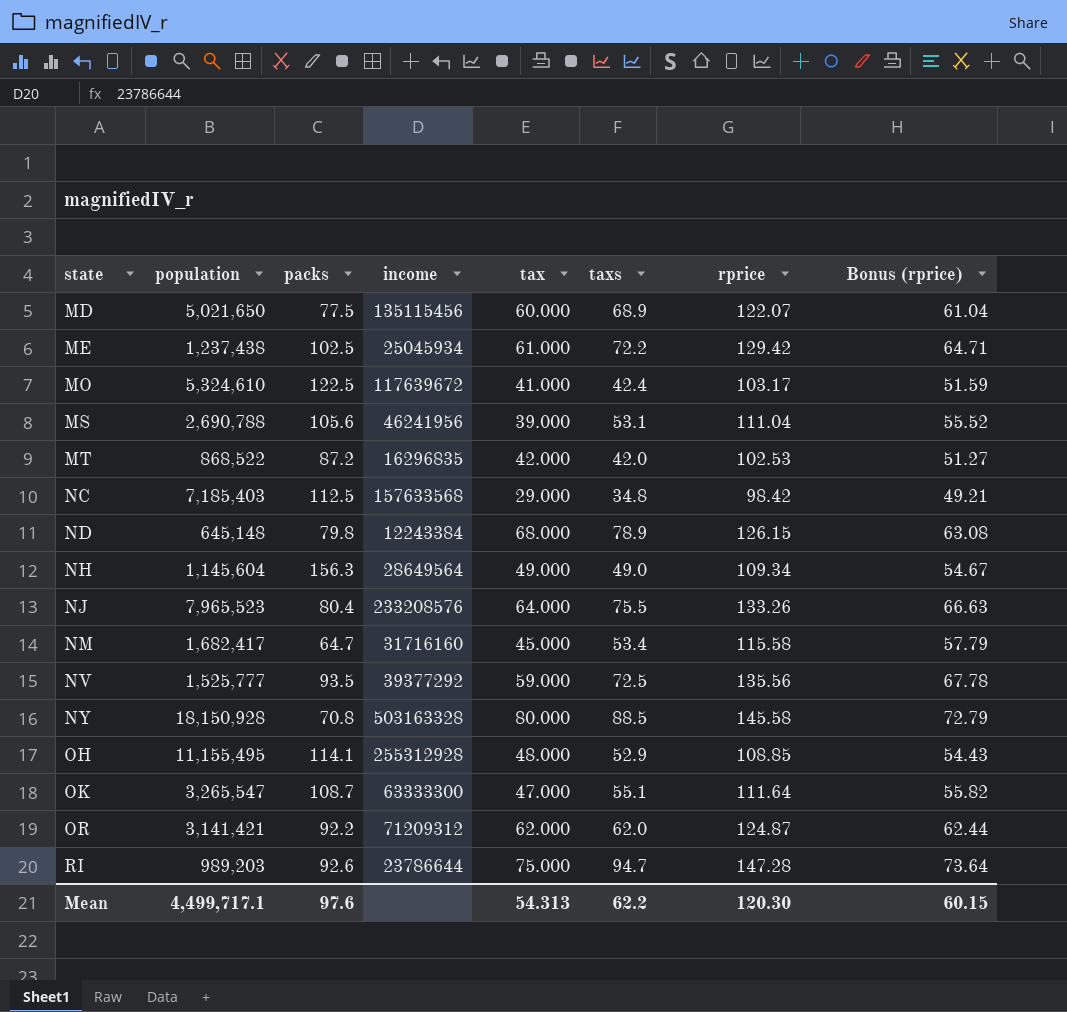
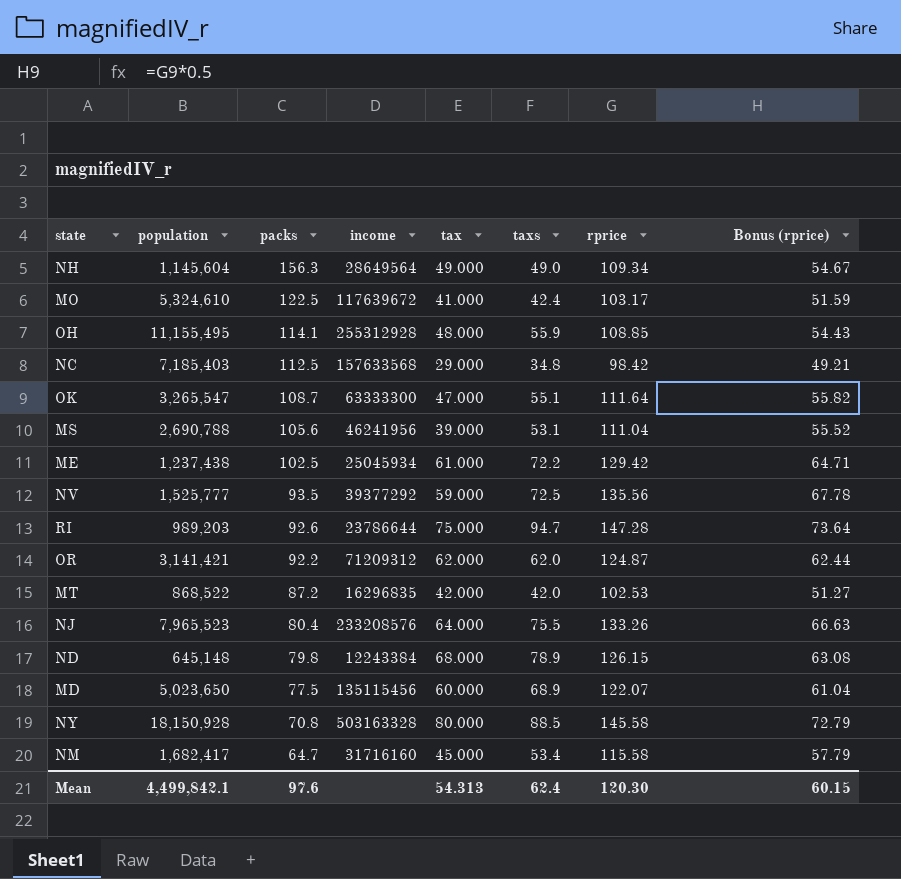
row order: state ascending -> packs descending
OH | taxs: 52.9 -> 55.9
MD | population: 5,021,650 -> 5,023,650
Mean | population: 4,499,717.1 -> 4,499,842.1
Mean | taxs: 62.2 -> 62.4

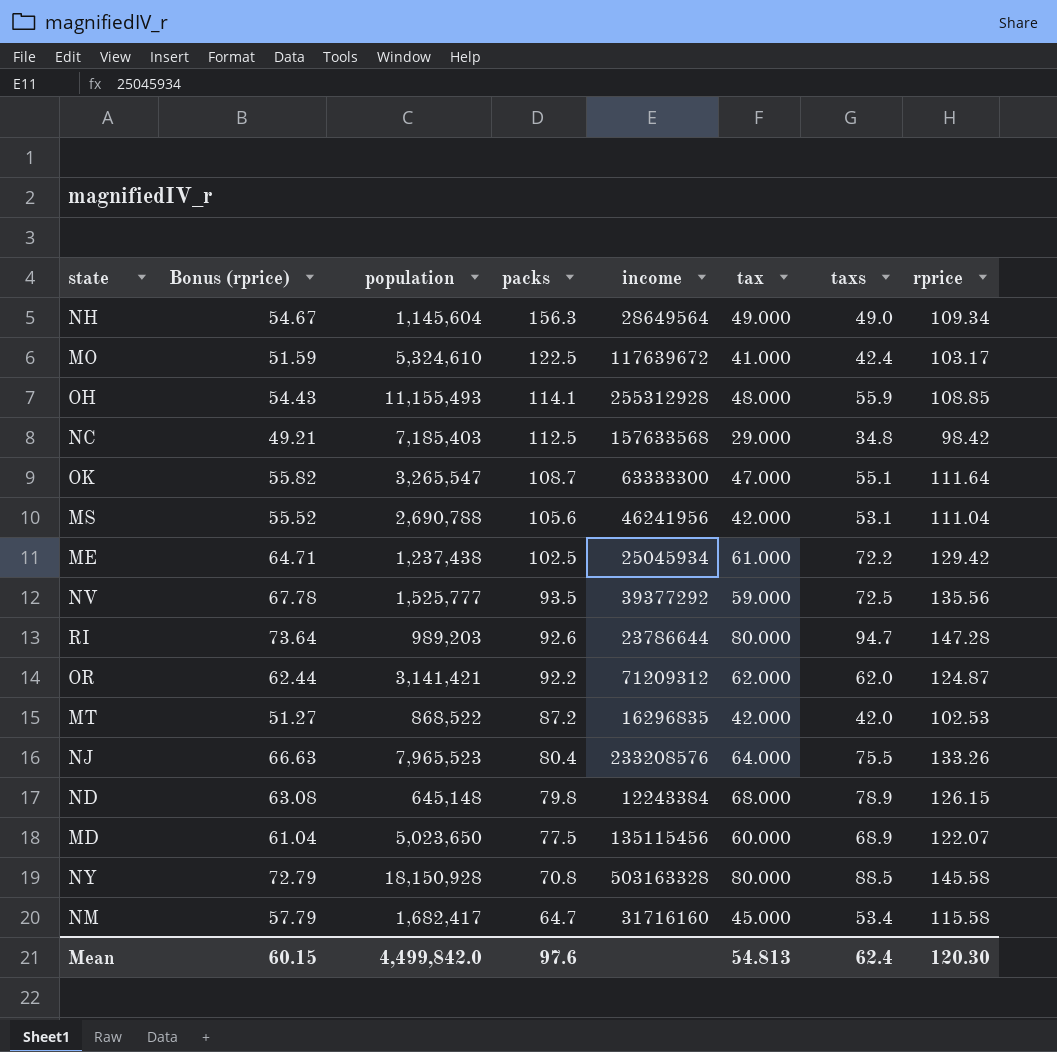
column Bonus (rprice) | position: 8 -> 2
OH | population: 11,155,495 -> 11,155,493
MS | tax: 39.000 -> 42.000
RI | tax: 75.000 -> 80.000
Mean | population: 4,499,842.1 -> 4,499,842.0
Mean | tax: 54.313 -> 54.813

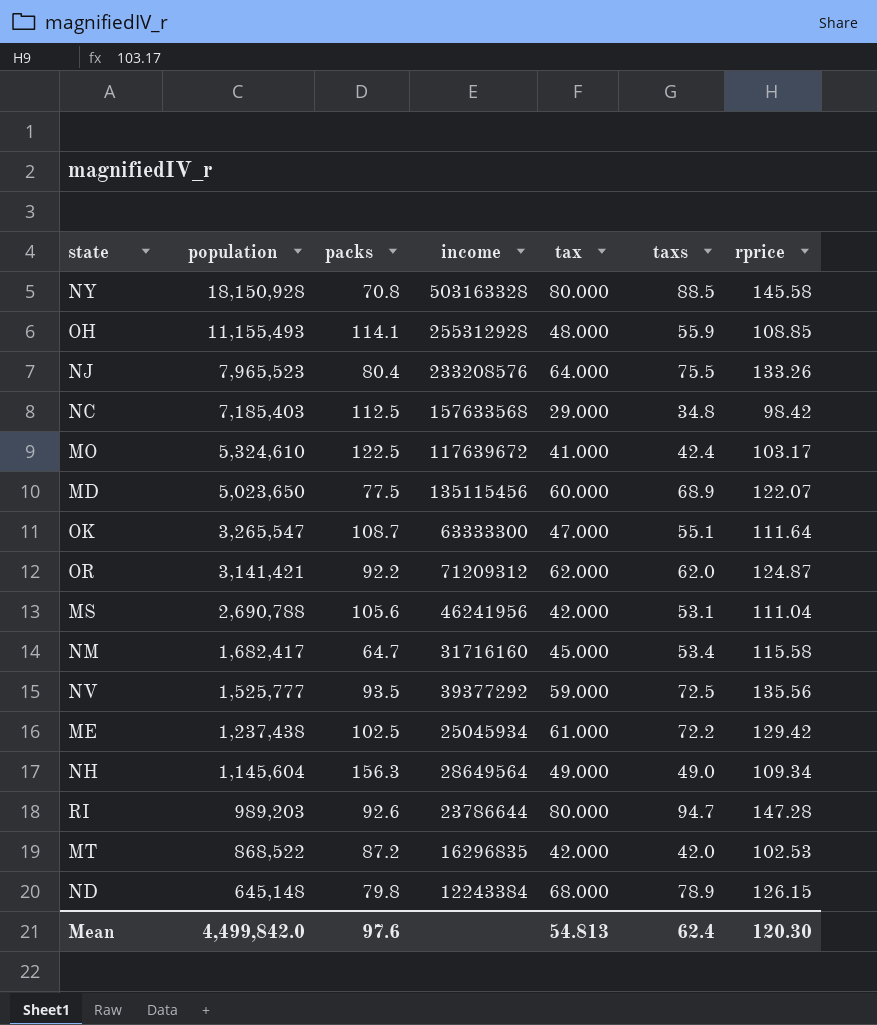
row order: packs descending -> population descending
column Bonus (rprice) | formula: [rprice] * 0.5 -> none

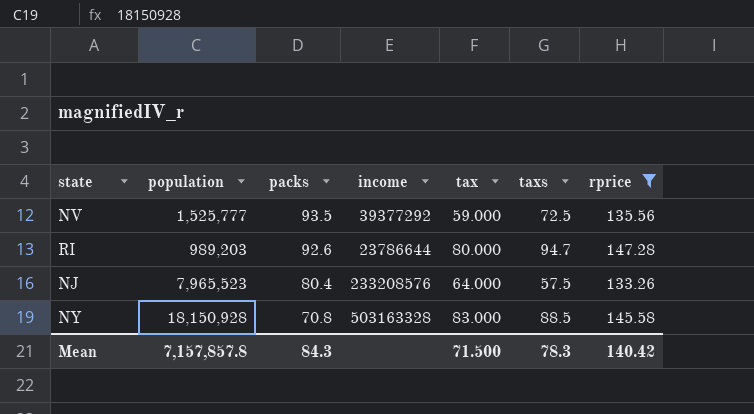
filter: none -> rprice >= 133.26
row order: population descending -> packs descending
NJ | taxs: 75.5 -> 57.5
NY | tax: 80.000 -> 83.000
Mean | population: 4,499,842.0 -> 7,157,857.8
Mean | packs: 97.6 -> 84.3
Mean | tax: 54.813 -> 71.500
Mean | taxs: 62.4 -> 78.3
Mean | rprice: 120.30 -> 140.42

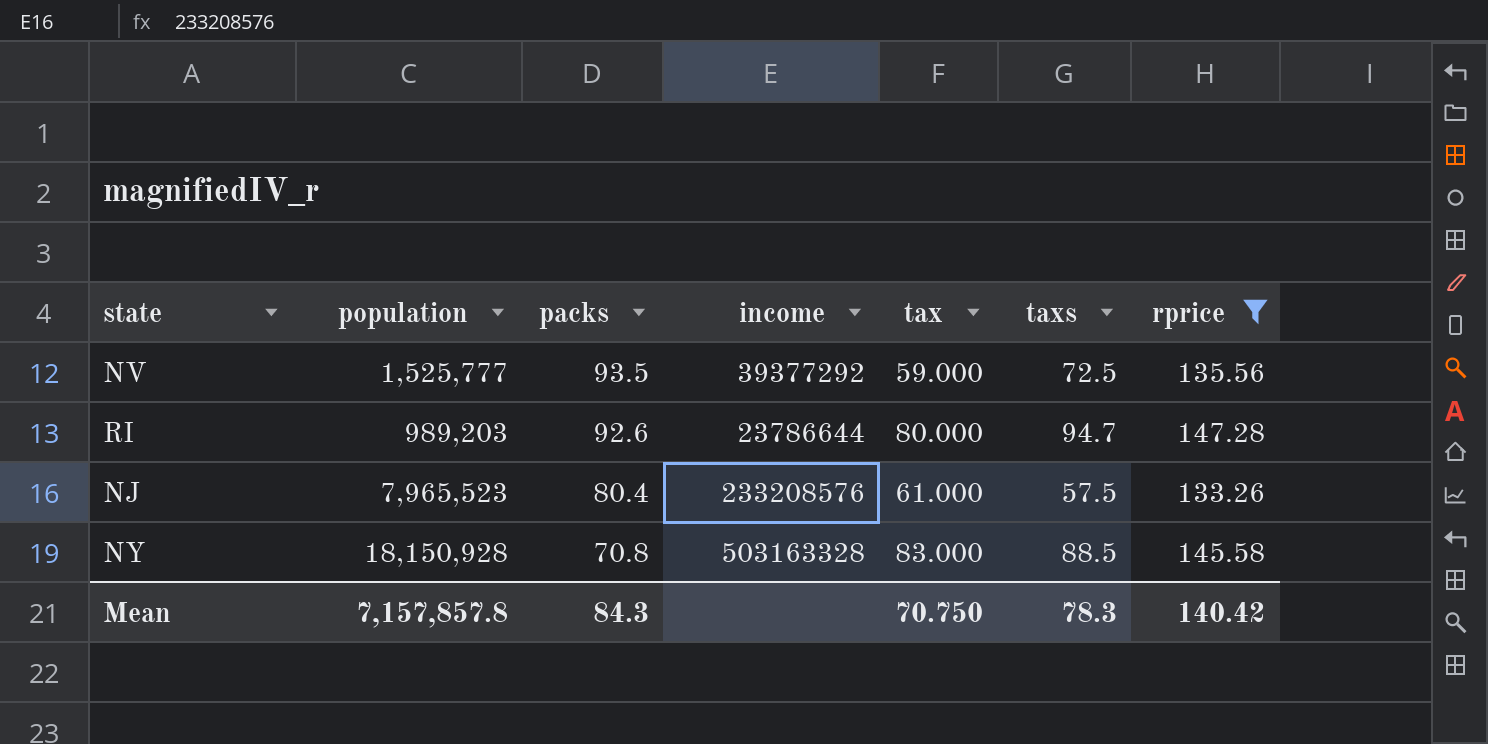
NJ | tax: 64.000 -> 61.000
Mean | tax: 71.500 -> 70.750

